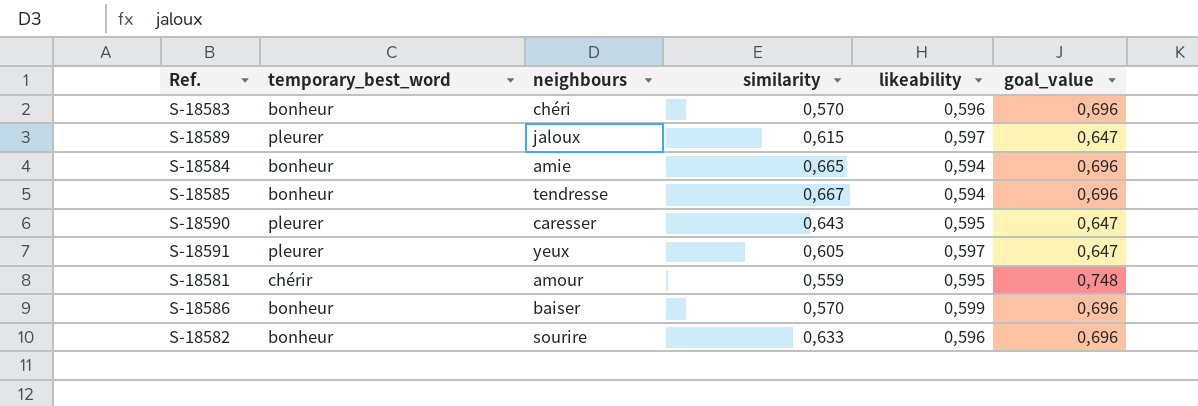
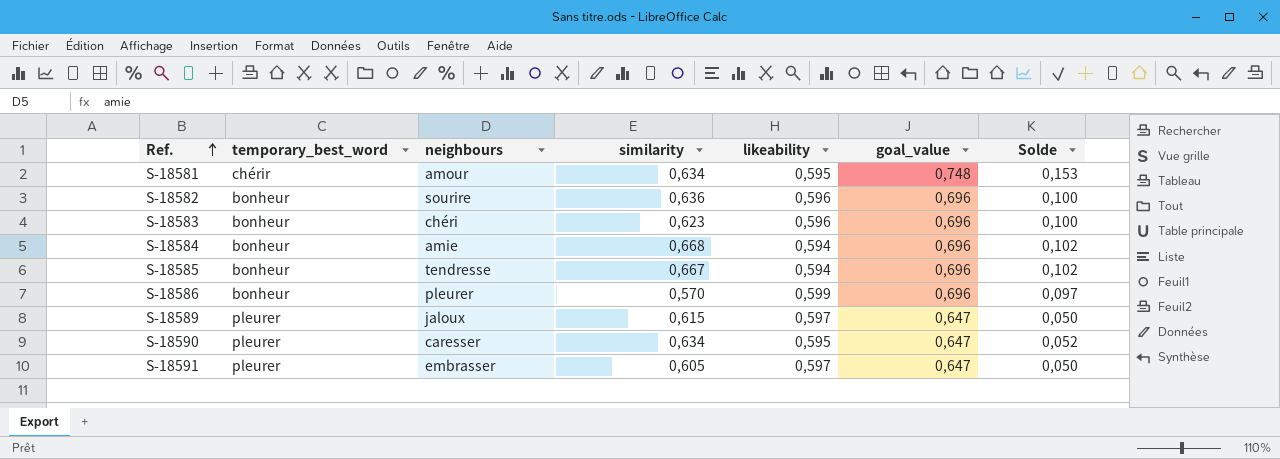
row order: none -> Ref. ascending
column Solde | formula: none -> [goal_value] - [likeability]
S-18581 | similarity: 0,559 -> 0,634
S-18582 | similarity: 0,633 -> 0,636
S-18583 | similarity: 0,570 -> 0,623
S-18584 | similarity: 0,665 -> 0,668
S-18586 | neighbours: baiser -> pleurer
S-18590 | similarity: 0,643 -> 0,634
S-18591 | neighbours: yeux -> embrasser

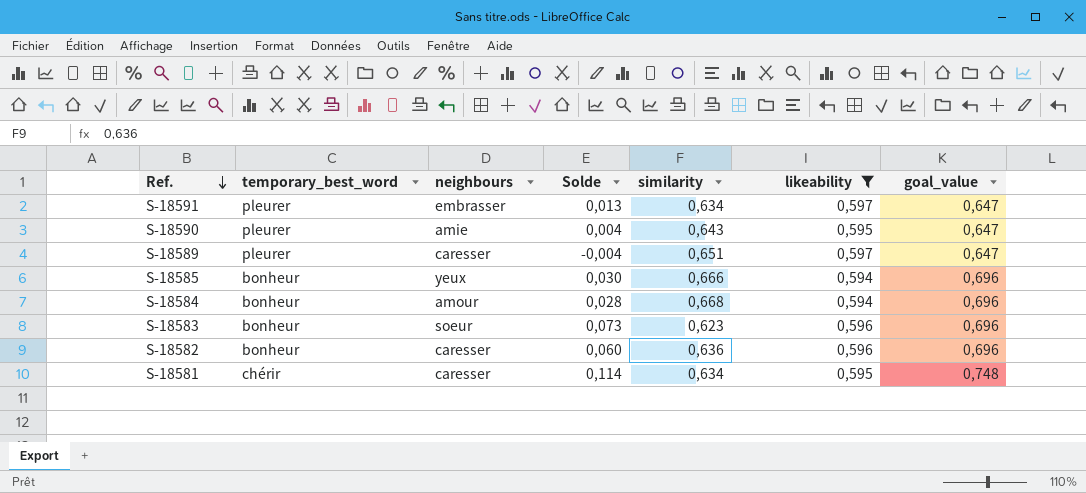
filter: none -> likeability != 0,599
row order: Ref. ascending -> Ref. descending
column Solde | formula: [goal_value] - [likeability] -> [goal_value] - [similarity]
column Solde | position: 7 -> 4
S-18591 | similarity: 0,605 -> 0,634
S-18590 | neighbours: caresser -> amie
S-18590 | similarity: 0,634 -> 0,643
S-18589 | neighbours: jaloux -> caresser
S-18589 | similarity: 0,615 -> 0,651
S-18585 | neighbours: tendresse -> yeux
S-18585 | similarity: 0,667 -> 0,666
S-18584 | neighbours: amie -> amour
S-18583 | neighbours: chéri -> soeur
S-18582 | neighbours: sourire -> caresser
S-18581 | neighbours: amour -> caresser

